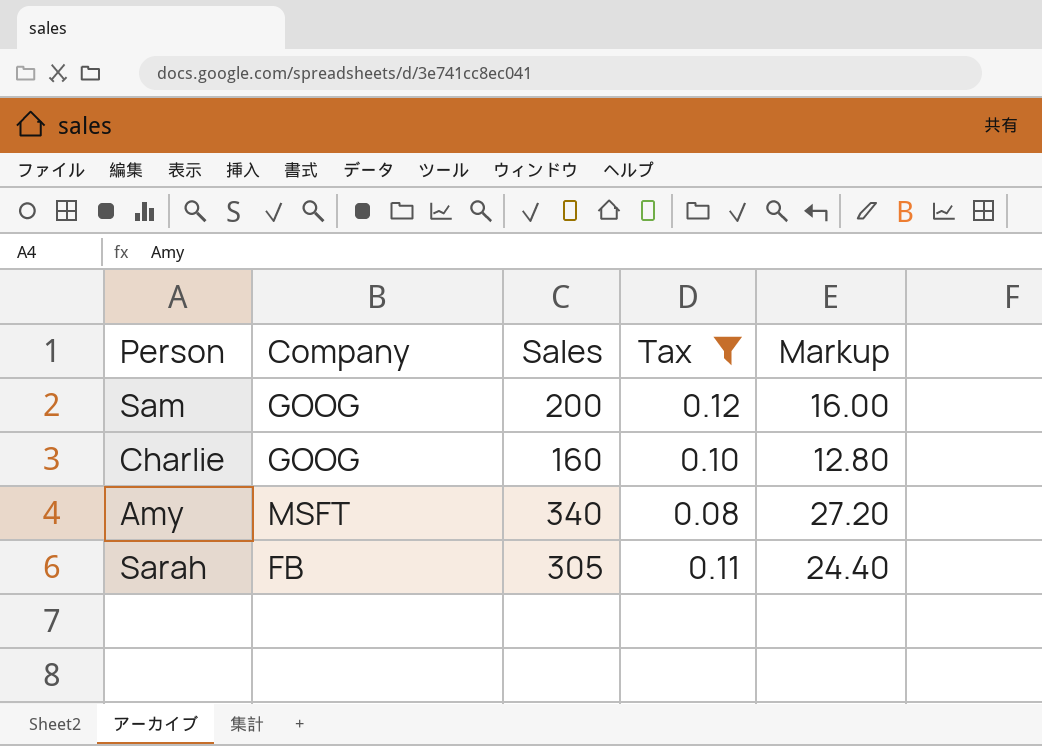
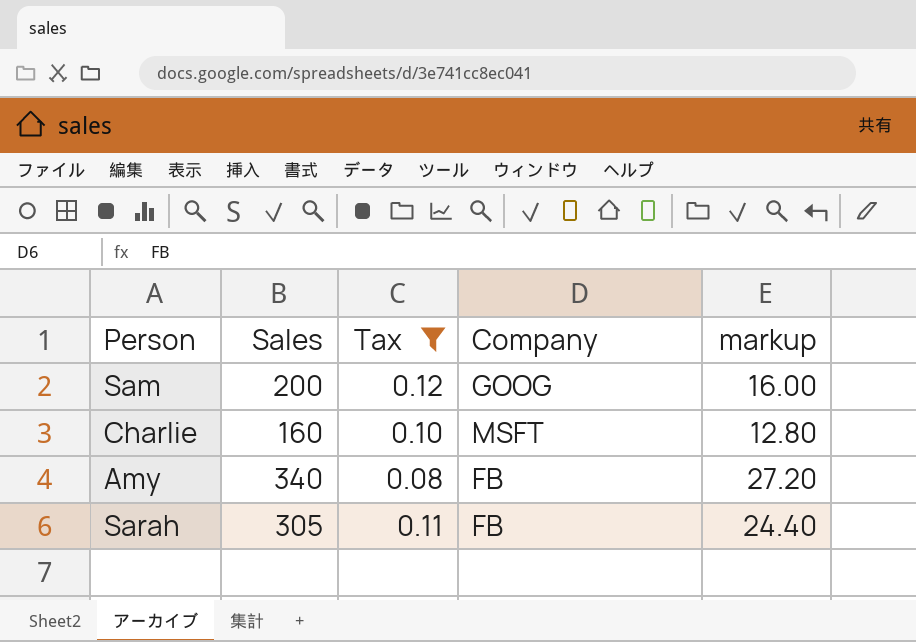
column Company | position: 2 -> 4
column name: Markup -> markup
Charlie | Company: GOOG -> MSFT
Amy | Company: MSFT -> FB

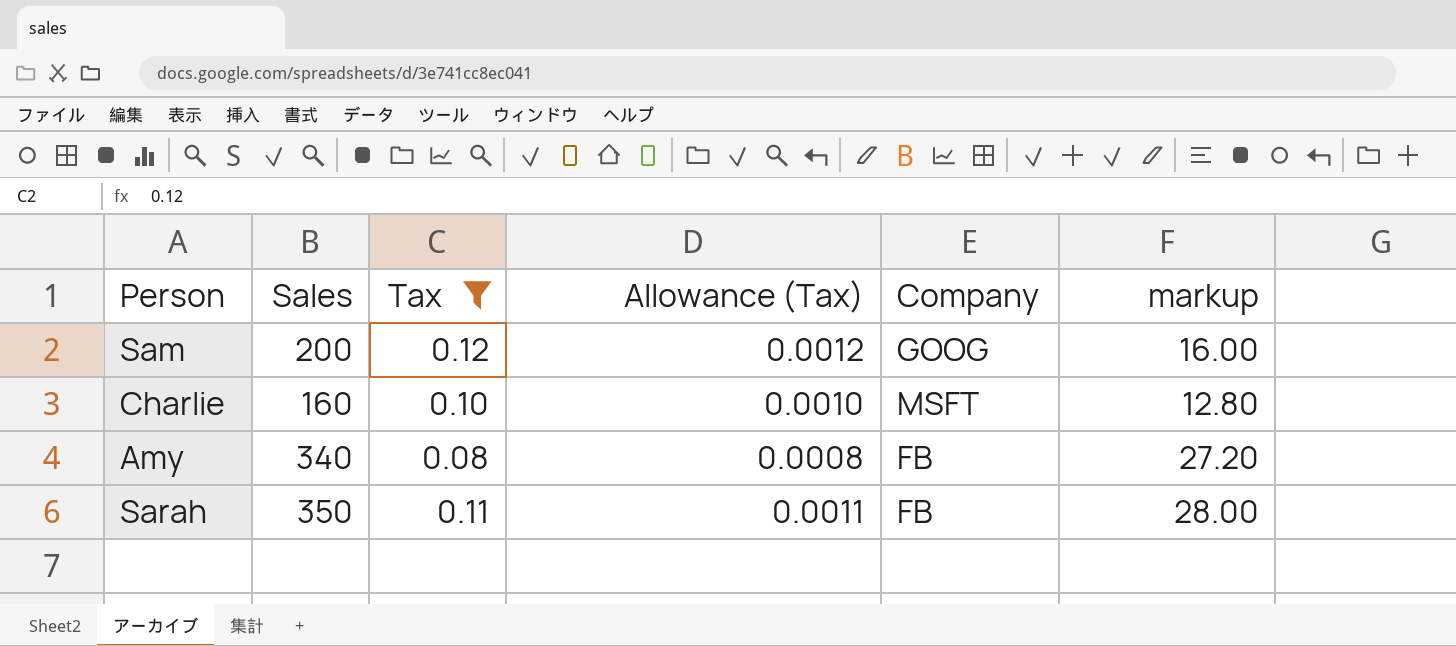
column Allowance (Tax) | formula: none -> [Tax] * 0.01
Sarah | Sales: 305 -> 350
Sarah | markup: 24.40 -> 28.00

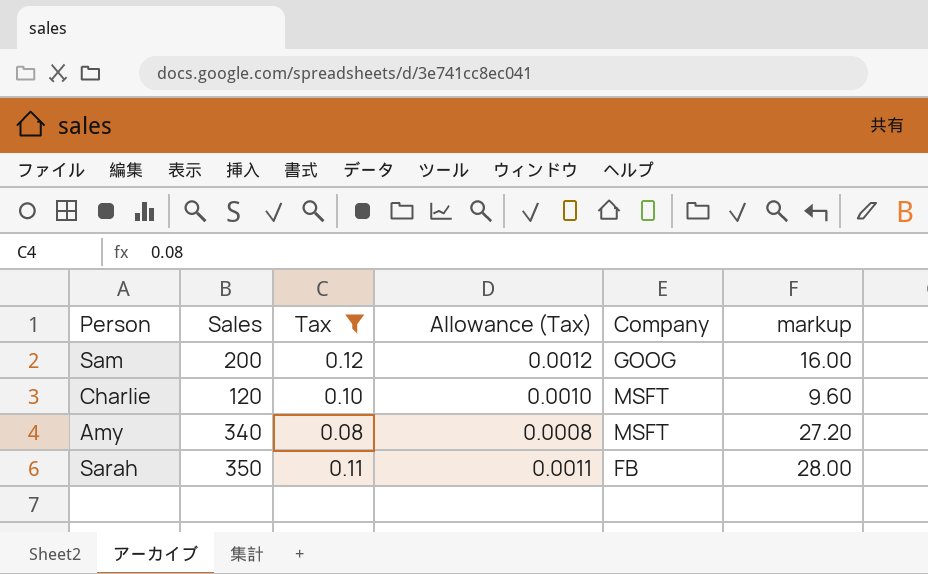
Charlie | Sales: 160 -> 120
Charlie | markup: 12.80 -> 9.60
Amy | Company: FB -> MSFT

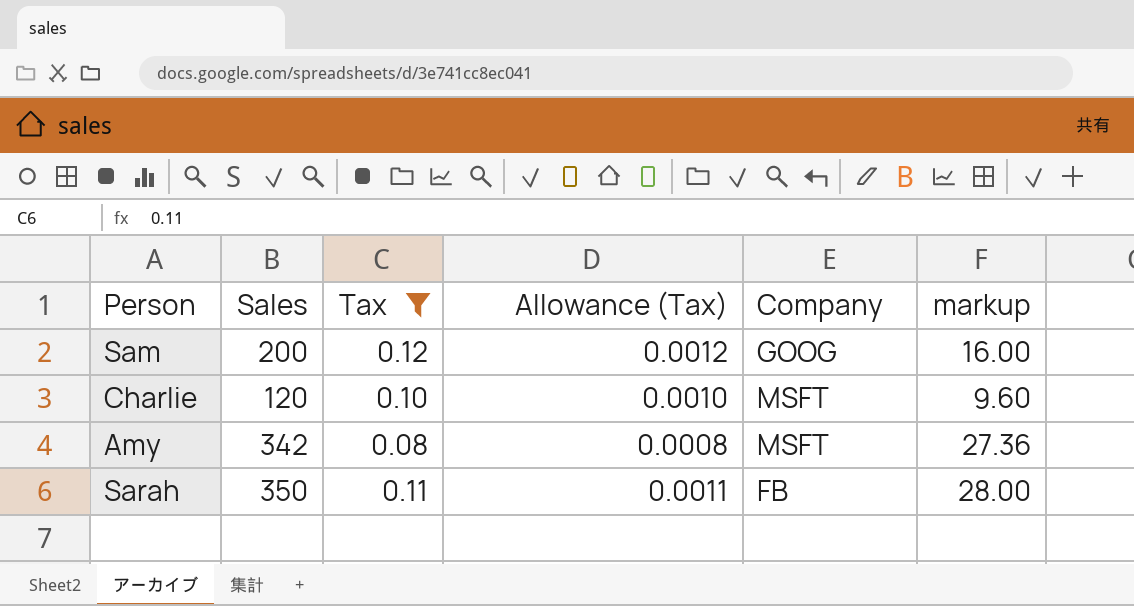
Amy | Sales: 340 -> 342
Amy | markup: 27.20 -> 27.36

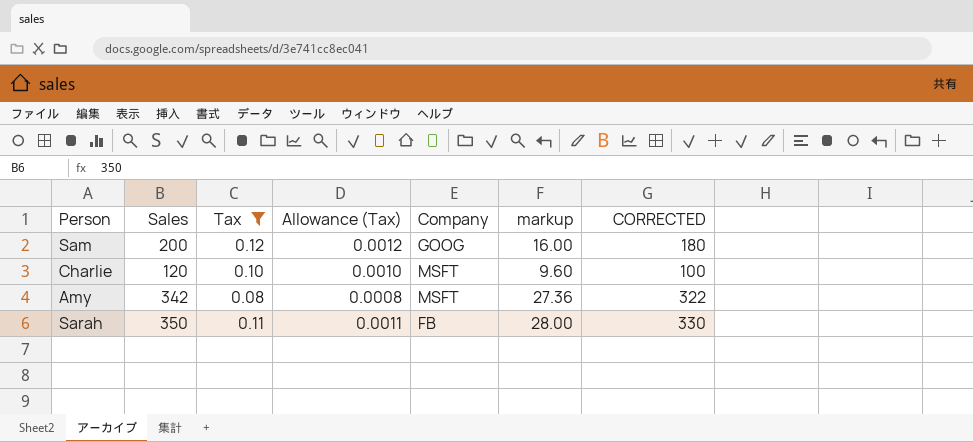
column CORRECTED | formula: none -> [Sales] - 20

